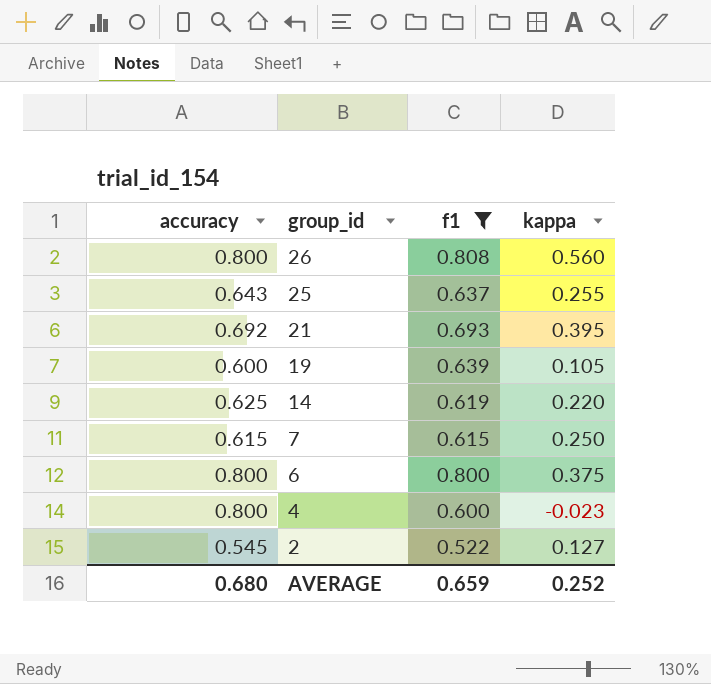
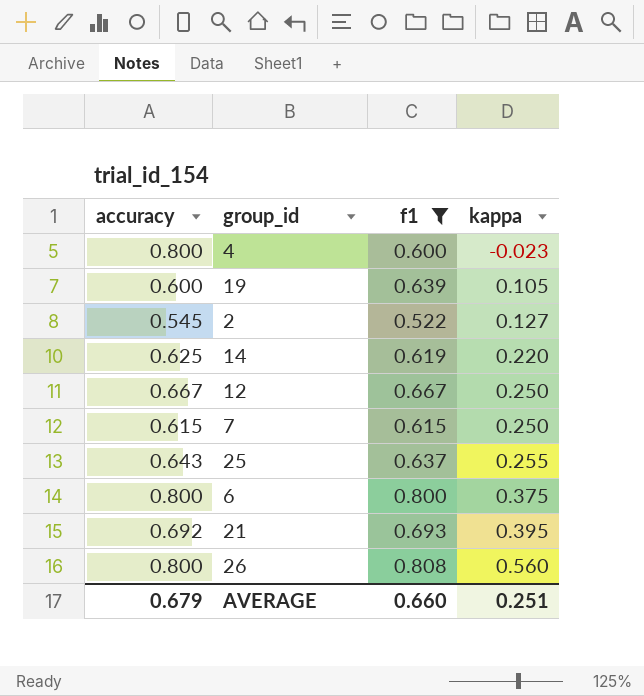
row order: group_id descending -> kappa ascending
row 12: none -> 0.667 | 0.667 | 0.250
AVERAGE | accuracy: 0.680 -> 0.679
AVERAGE | f1: 0.659 -> 0.660
AVERAGE | kappa: 0.252 -> 0.251

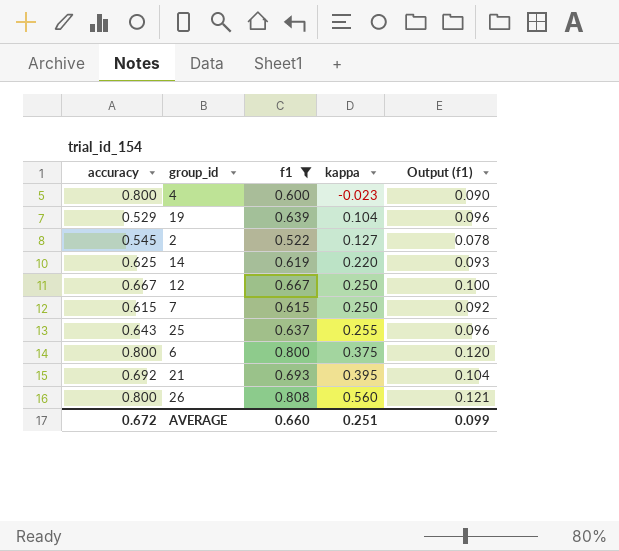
column Output (f1) | formula: none -> [f1] * 0.15
19 | accuracy: 0.600 -> 0.529
19 | kappa: 0.105 -> 0.104
AVERAGE | accuracy: 0.679 -> 0.672

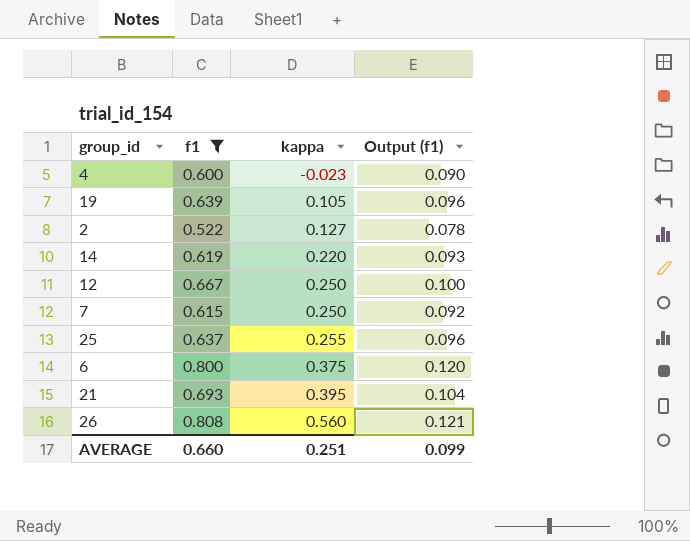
column accuracy | position: 1 -> none
19 | kappa: 0.104 -> 0.105

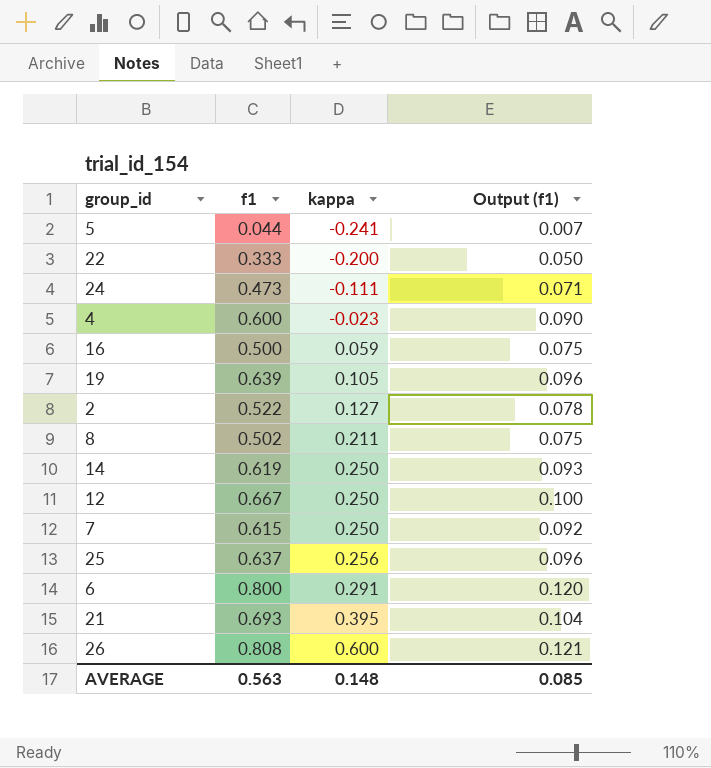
filter: f1 >= 0.522 -> none
14 | kappa: 0.220 -> 0.250
25 | kappa: 0.255 -> 0.256
6 | kappa: 0.375 -> 0.291
26 | kappa: 0.560 -> 0.600
AVERAGE | f1: 0.660 -> 0.563
AVERAGE | kappa: 0.251 -> 0.148
AVERAGE | Output (f1): 0.099 -> 0.085

